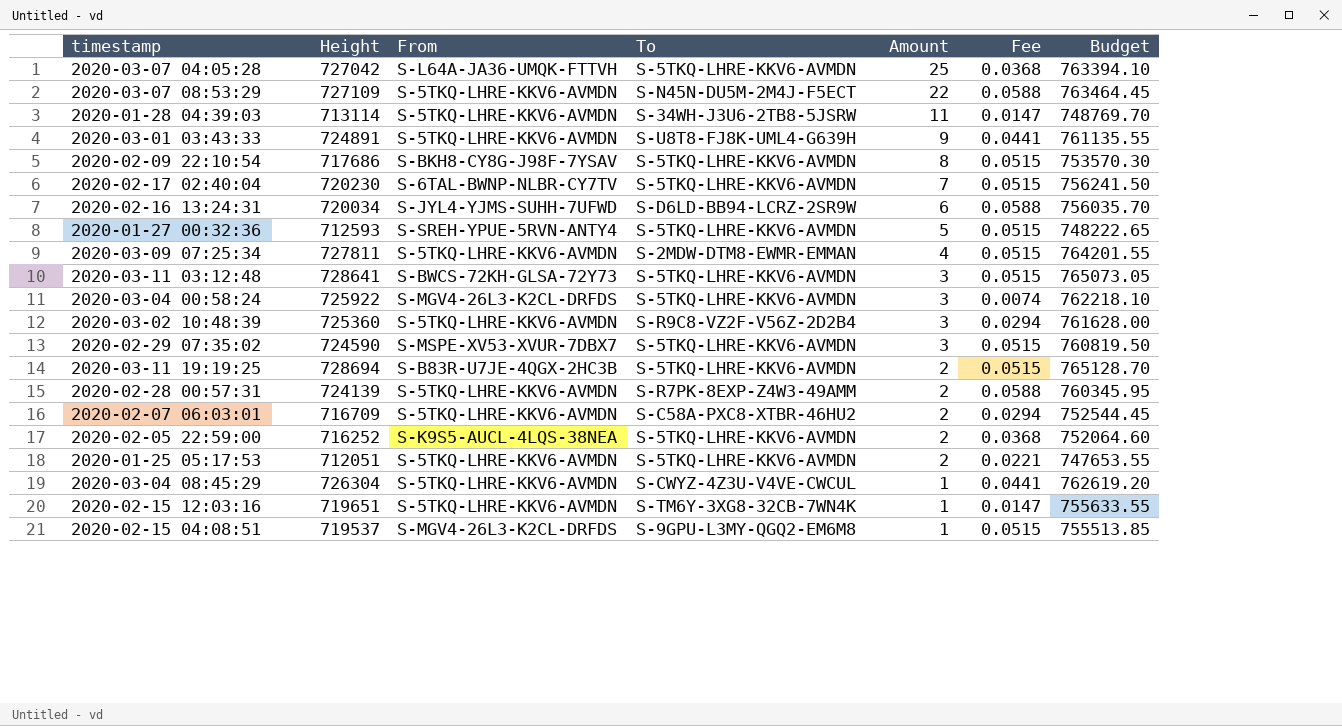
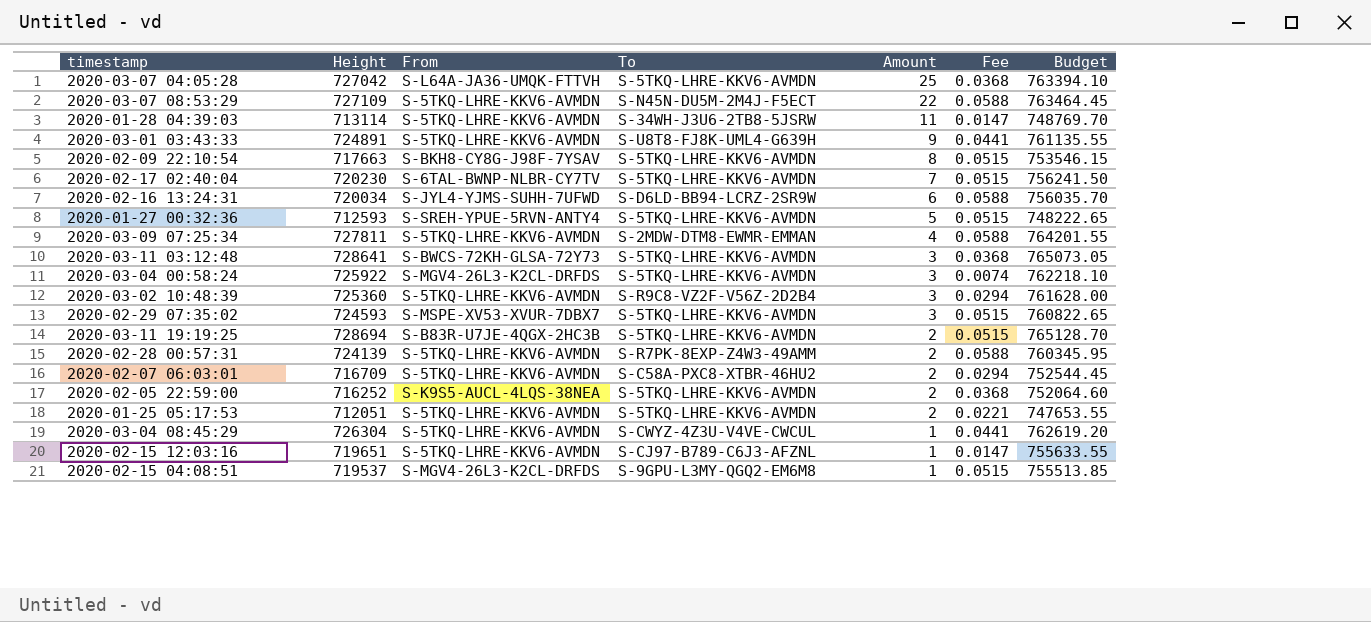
2020-02-09 22:10:54 | Height: 717686 -> 717663
2020-02-09 22:10:54 | Budget: 753570.30 -> 753546.15
2020-03-09 07:25:34 | Fee: 0.0515 -> 0.0588
2020-03-11 03:12:48 | Fee: 0.0515 -> 0.0368
2020-02-29 07:35:02 | Height: 724590 -> 724593
2020-02-29 07:35:02 | Budget: 760819.50 -> 760822.65
2020-02-15 12:03:16 | To: S-TM6Y-3XG8-32CB-7WN4K -> S-CJ97-B789-C6J3-AFZNL

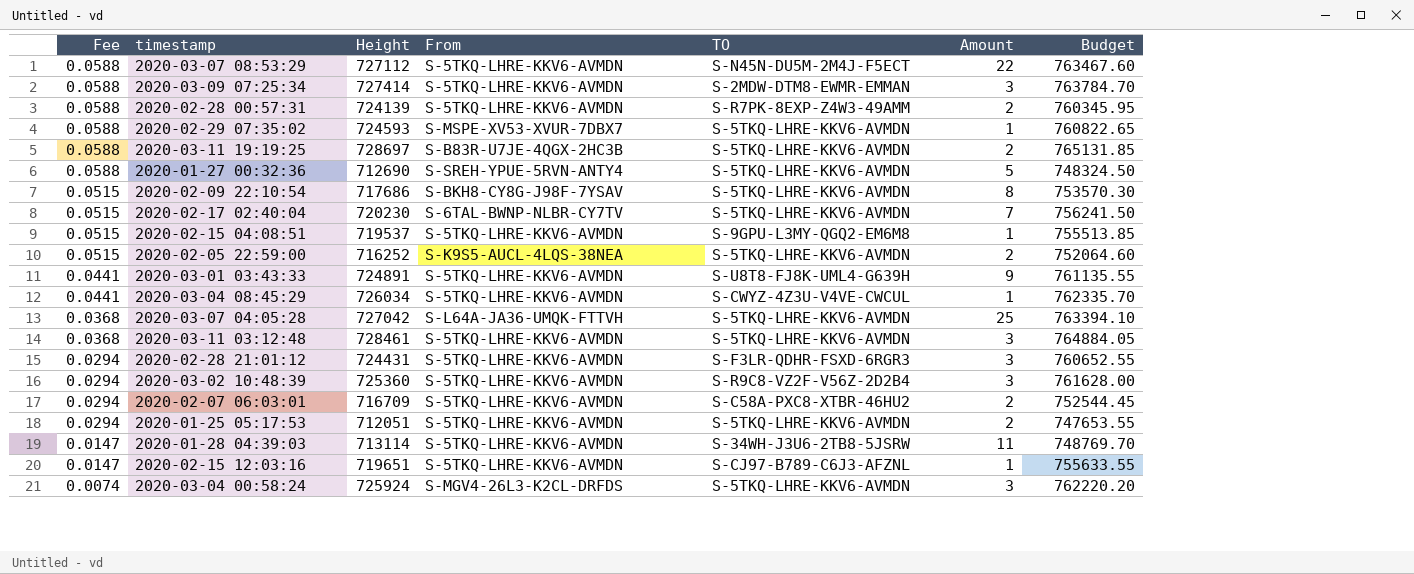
row order: Amount descending -> Fee descending
column Fee | position: 6 -> 1
column name: To -> TO
row 2020-02-16 13:24:31: 720034 | S-JYL4-YJMS-SUHH-7UFWD | S-D6LD-BB94-LCRZ-2SR9W | 6 | 0.0588 | 756035.70 -> none
2020-03-07 08:53:29 | Height: 727109 -> 727112
2020-03-07 08:53:29 | Budget: 763464.45 -> 763467.60
2020-03-09 07:25:34 | Height: 727811 -> 727414
2020-03-09 07:25:34 | Amount: 4 -> 3
2020-03-09 07:25:34 | Budget: 764201.55 -> 763784.70
2020-02-29 07:35:02 | Fee: 0.0515 -> 0.0588
2020-02-29 07:35:02 | Amount: 3 -> 1
2020-03-11 19:19:25 | Fee: 0.0515 -> 0.0588
2020-03-11 19:19:25 | Height: 728694 -> 728697
2020-03-11 19:19:25 | Budget: 765128.70 -> 765131.85
2020-01-27 00:32:36 | Fee: 0.0515 -> 0.0588
2020-01-27 00:32:36 | Height: 712593 -> 712690
2020-01-27 00:32:36 | Budget: 748222.65 -> 748324.50
2020-02-09 22:10:54 | Height: 717663 -> 717686
2020-02-09 22:10:54 | Budget: 753546.15 -> 753570.30
2020-02-15 04:08:51 | From: S-MGV4-26L3-K2CL-DRFDS -> S-5TKQ-LHRE-KKV6-AVMDN
2020-02-05 22:59:00 | Fee: 0.0368 -> 0.0515
2020-03-04 08:45:29 | Height: 726304 -> 726034
2020-03-04 08:45:29 | Budget: 762619.20 -> 762335.70
2020-03-11 03:12:48 | Height: 728641 -> 728461
2020-03-11 03:12:48 | From: S-BWCS-72KH-GLSA-72Y73 -> S-5TKQ-LHRE-KKV6-AVMDN
2020-03-11 03:12:48 | Budget: 765073.05 -> 764884.05
row 2020-02-28 21:01:12: none -> 0.0294 | 724431 | S-5TKQ-LHRE-KKV6-AVMDN | S-F3LR-QDHR-FSXD-6RGR3 | 3 | 760652.55
2020-01-25 05:17:53 | Fee: 0.0221 -> 0.0294
2020-03-04 00:58:24 | Height: 725922 -> 725924
2020-03-04 00:58:24 | Budget: 762218.10 -> 762220.20

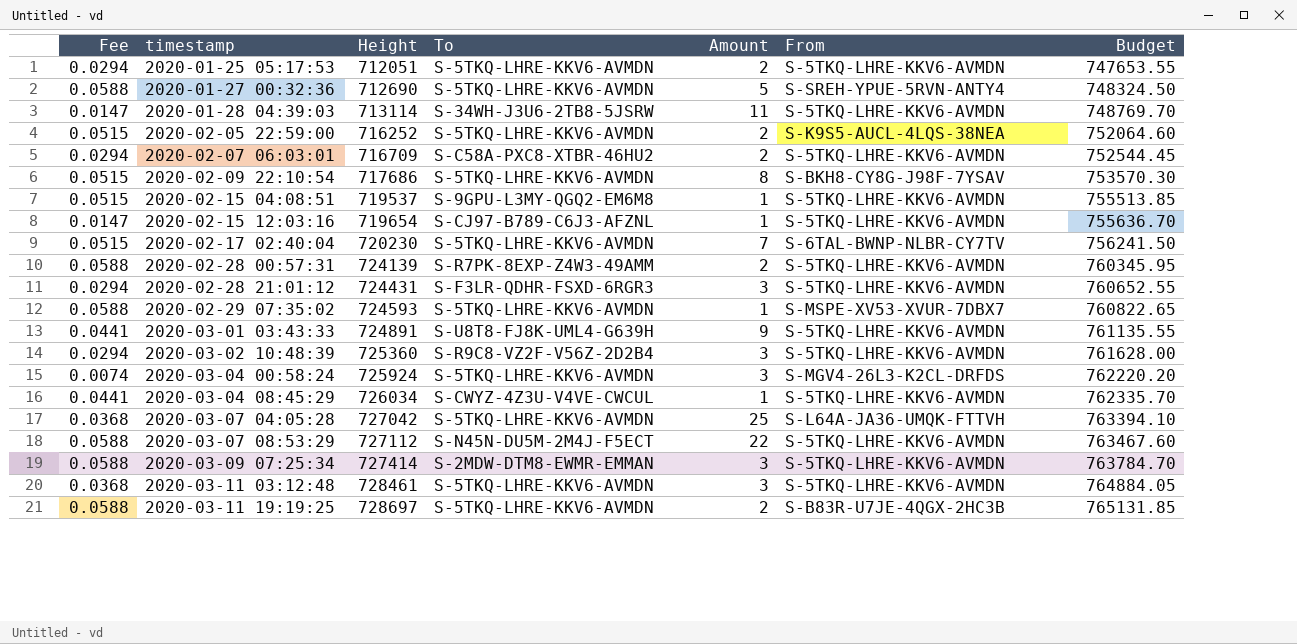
row order: Fee descending -> timestamp ascending
column name: TO -> To
column From | position: 4 -> 6
2020-02-15 12:03:16 | Height: 719651 -> 719654
2020-02-15 12:03:16 | Budget: 755633.55 -> 755636.70

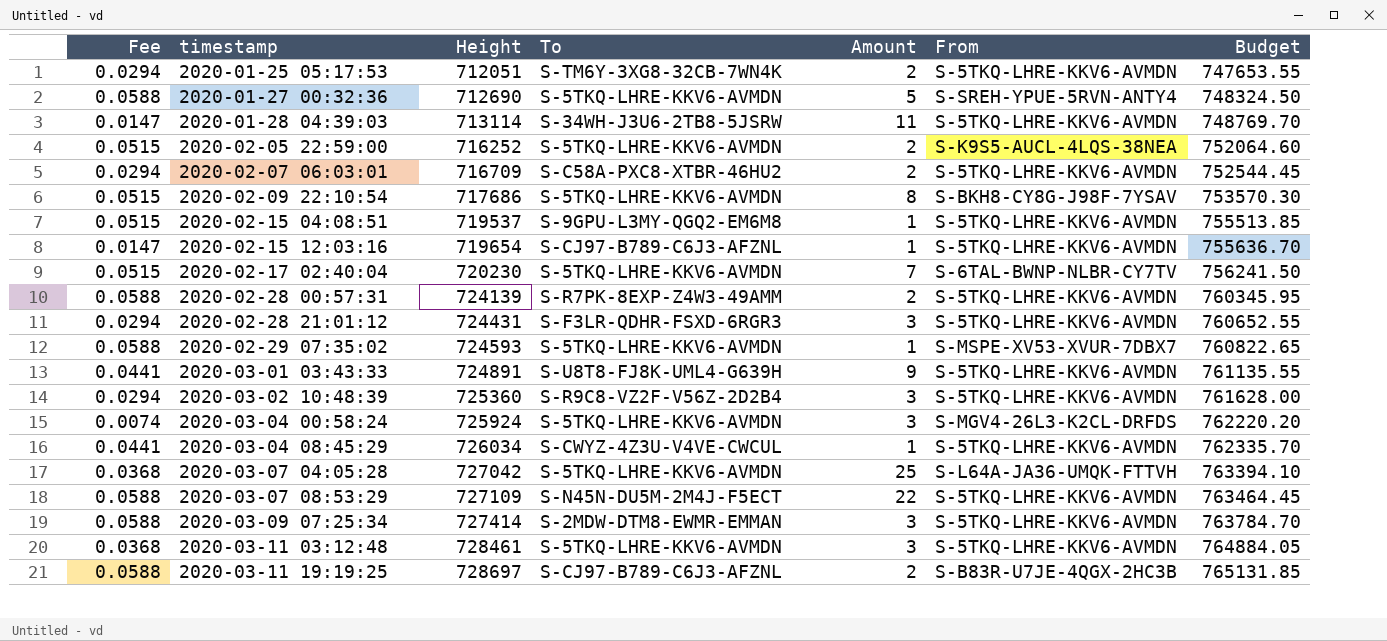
2020-01-25 05:17:53 | To: S-5TKQ-LHRE-KKV6-AVMDN -> S-TM6Y-3XG8-32CB-7WN4K
2020-03-07 08:53:29 | Height: 727112 -> 727109
2020-03-07 08:53:29 | Budget: 763467.60 -> 763464.45
2020-03-11 19:19:25 | To: S-5TKQ-LHRE-KKV6-AVMDN -> S-CJ97-B789-C6J3-AFZNL

